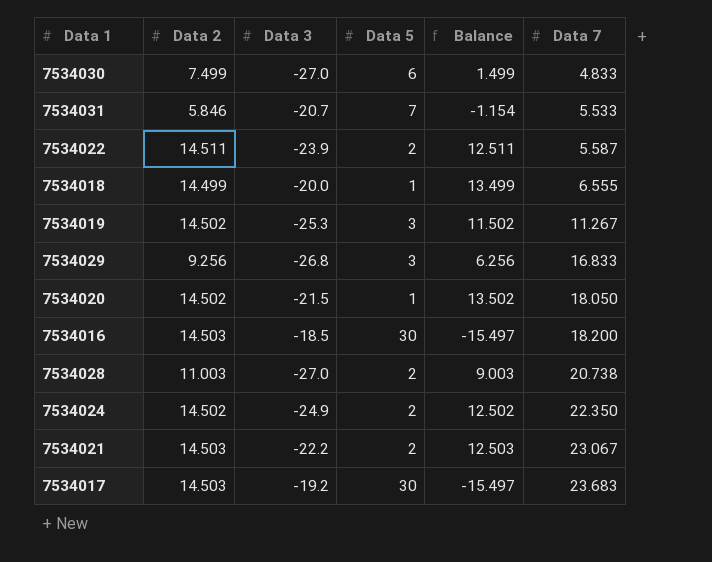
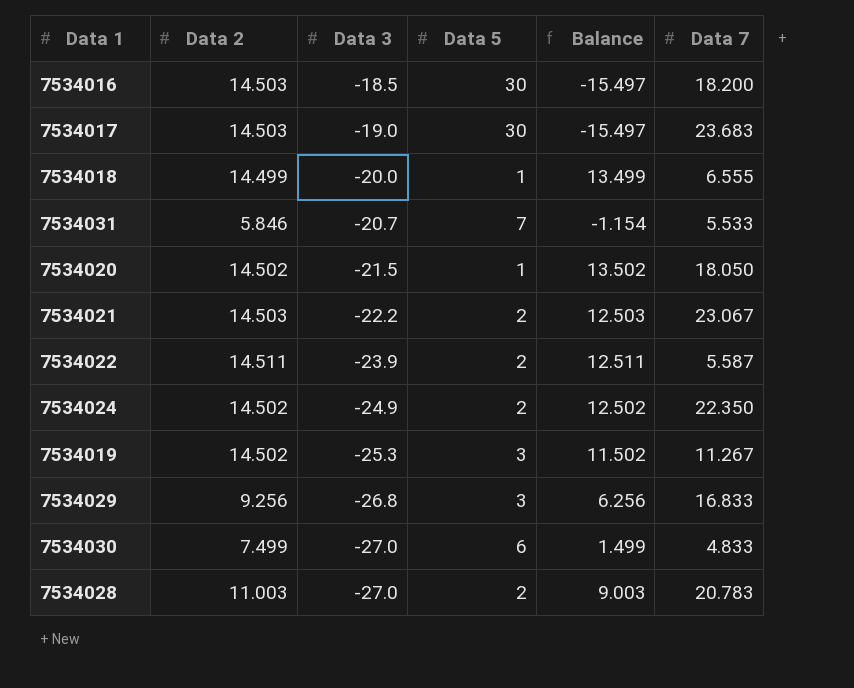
row order: Data 7 ascending -> Data 3 descending
7534017 | Data 3: -19.2 -> -19.0
7534028 | Data 7: 20.738 -> 20.783

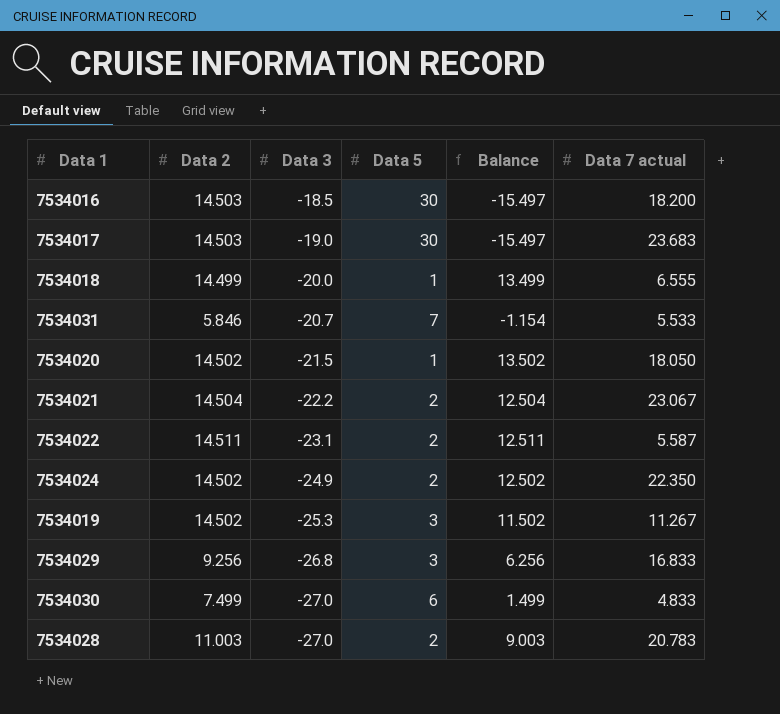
column name: Data 7 -> Data 7 actual
7534021 | Data 2: 14.503 -> 14.504
7534021 | Balance: 12.503 -> 12.504
7534022 | Data 3: -23.9 -> -23.1

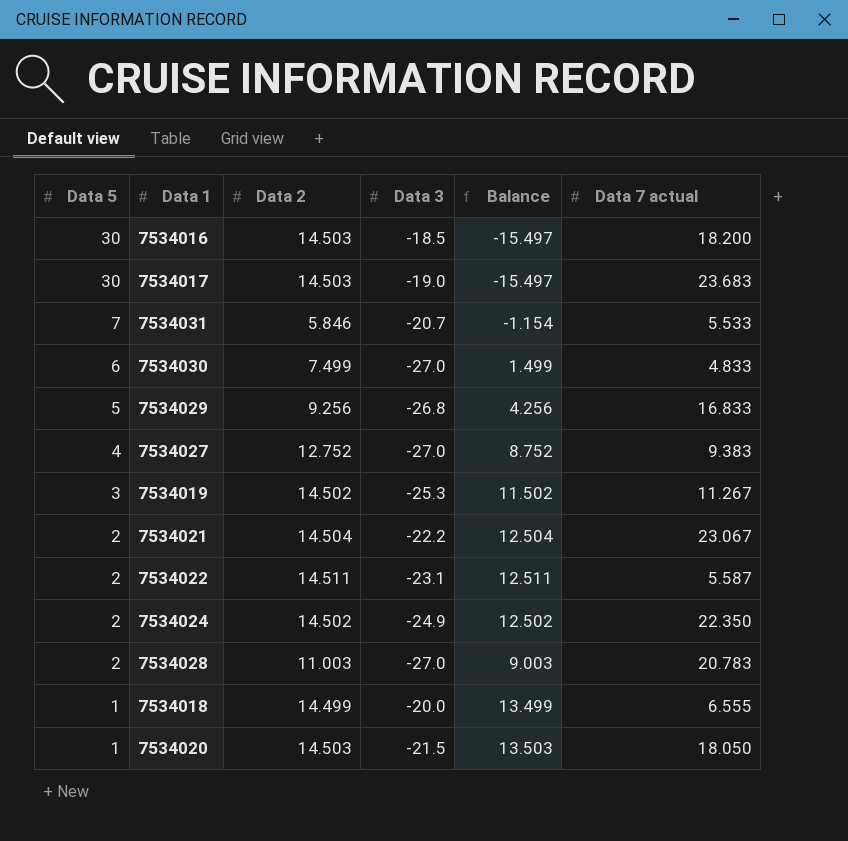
row order: Data 3 descending -> Data 5 descending
column Data 5 | position: 4 -> 1
7534029 | Data 5: 3 -> 5
7534029 | Balance: 6.256 -> 4.256
row 7534027: none -> 4 | 12.752 | -27.0 | 8.752 | 9.383
7534020 | Data 2: 14.502 -> 14.503
7534020 | Balance: 13.502 -> 13.503

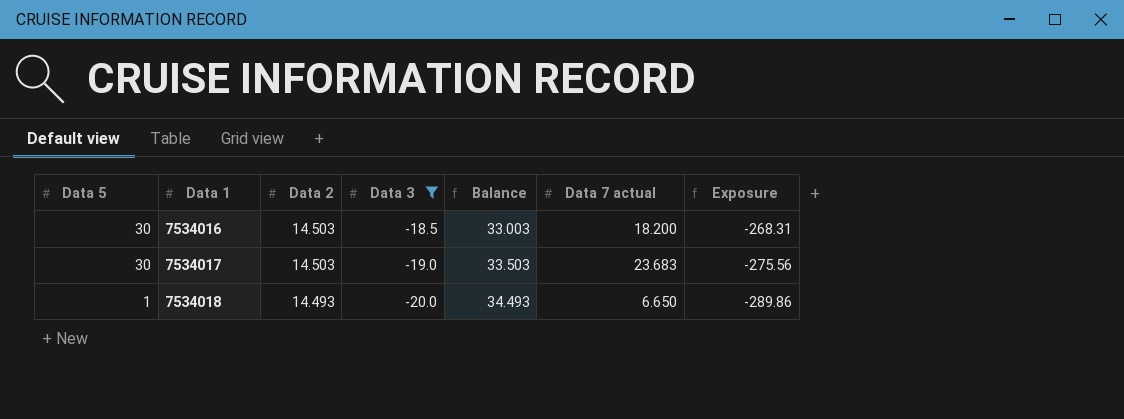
filter: none -> Data 3 >= -20.0
column Balance | formula: [Data 2] - [Data 5] -> [Data 2] - [Data 3]
column Exposure | formula: none -> [Data 2] * [Data 3]
7534018 | Data 2: 14.499 -> 14.493
7534018 | Data 7 actual: 6.555 -> 6.650

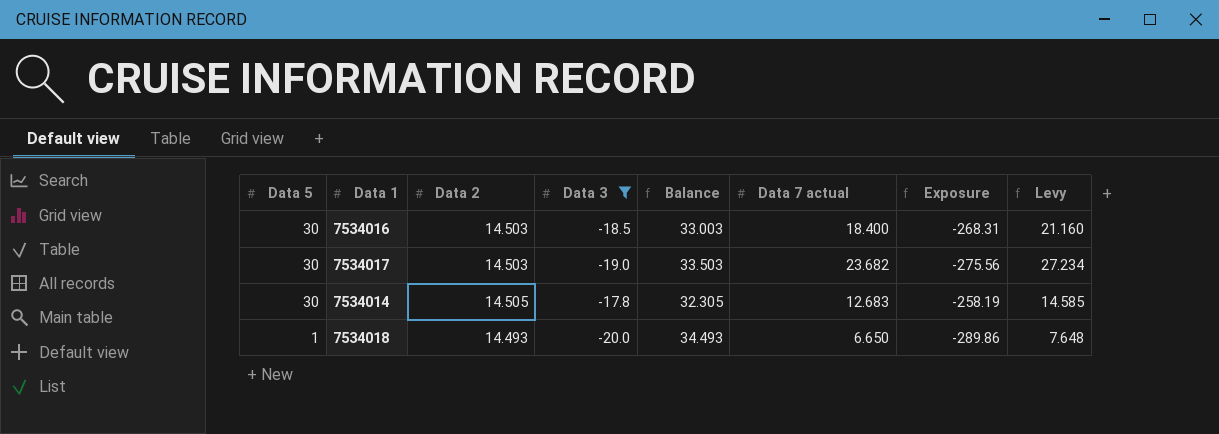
column Levy | formula: none -> [Data 7 actual] * 1.15
7534016 | Data 7 actual: 18.200 -> 18.400
7534017 | Data 7 actual: 23.683 -> 23.682
row 7534014: none -> 30 | 14.505 | -17.8 | 32.305 | 12.683 | -258.19 | 14.585

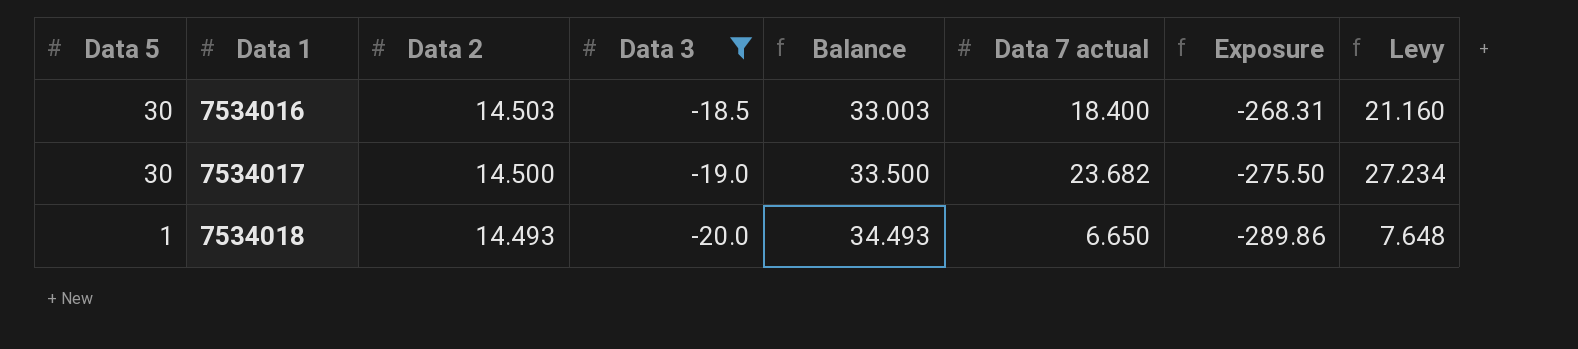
row 7534014: 30 | 14.505 | -17.8 | 32.305 | 12.683 | -258.19 | 14.585 -> none
7534017 | Data 2: 14.503 -> 14.500
7534017 | Balance: 33.503 -> 33.500
7534017 | Exposure: -275.56 -> -275.50

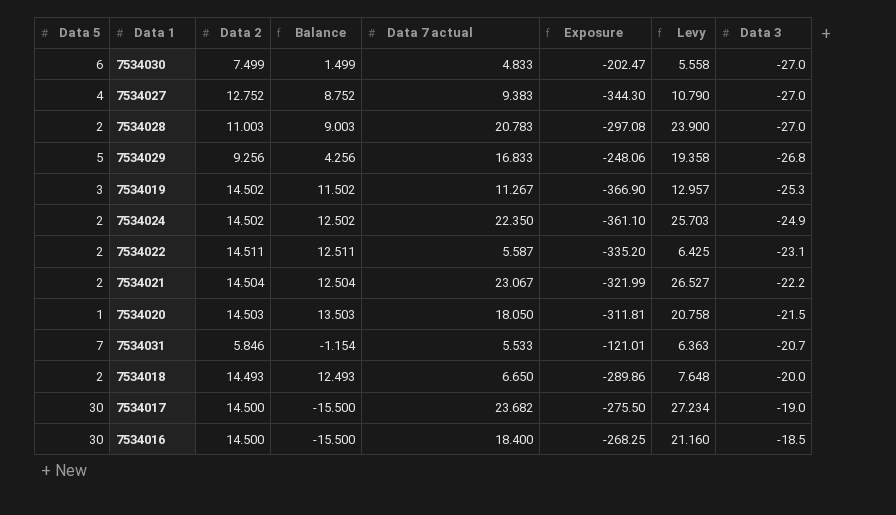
filter: Data 3 >= -20.0 -> none
row order: Data 5 descending -> Data 3 ascending
column Balance | formula: [Data 2] - [Data 3] -> [Data 2] - [Data 5]
column Data 3 | position: 4 -> 8
7534018 | Data 5: 1 -> 2
7534016 | Data 2: 14.503 -> 14.500
7534016 | Exposure: -268.31 -> -268.25

